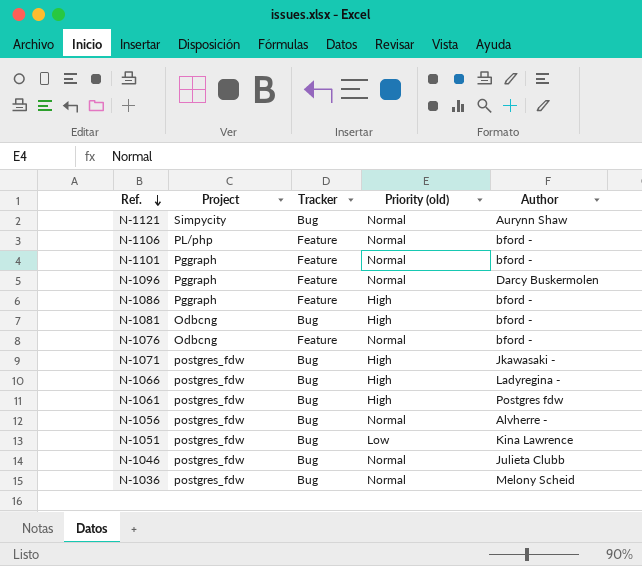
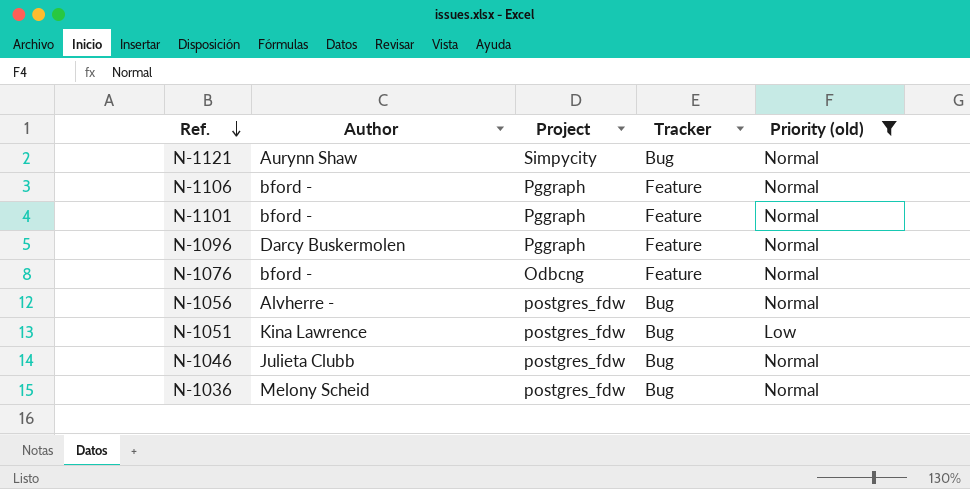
filter: none -> Priority (old) != High
column Author | position: 5 -> 2
N-1106 | Project: PL/php -> Pggraph

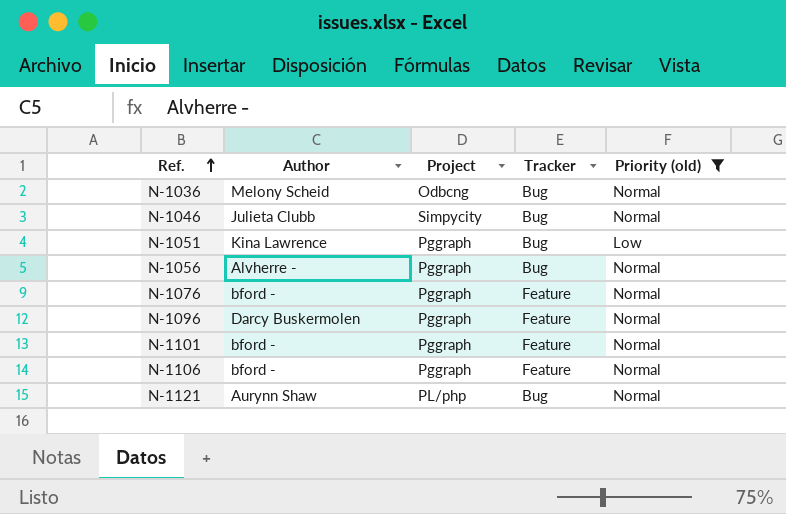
row order: Ref. descending -> Ref. ascending
N-1036 | Project: postgres_fdw -> Odbcng
N-1046 | Project: postgres_fdw -> Simpycity
N-1051 | Project: postgres_fdw -> Pggraph
N-1056 | Project: postgres_fdw -> Pggraph
N-1076 | Project: Odbcng -> Pggraph
N-1121 | Project: Simpycity -> PL/php

